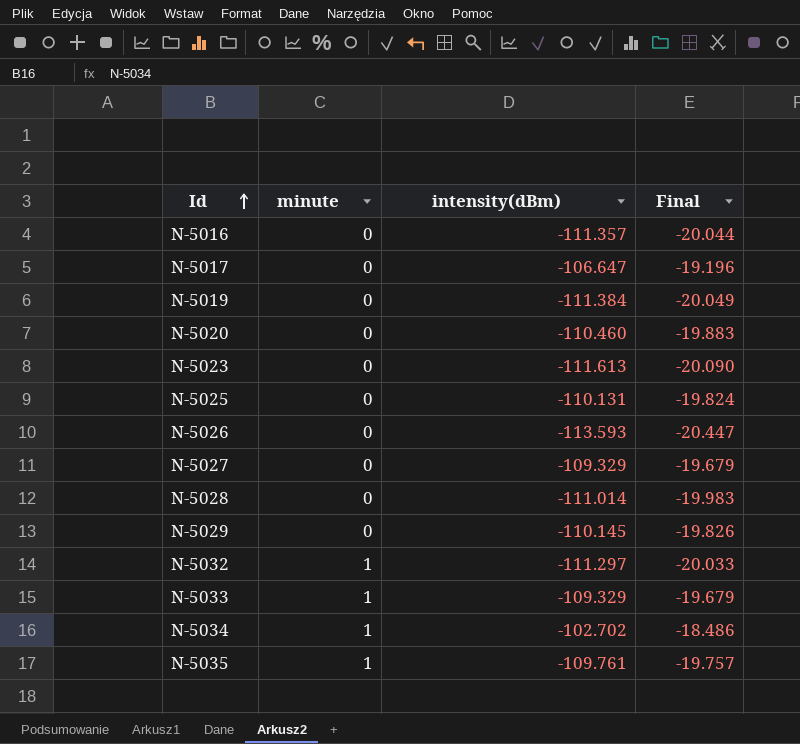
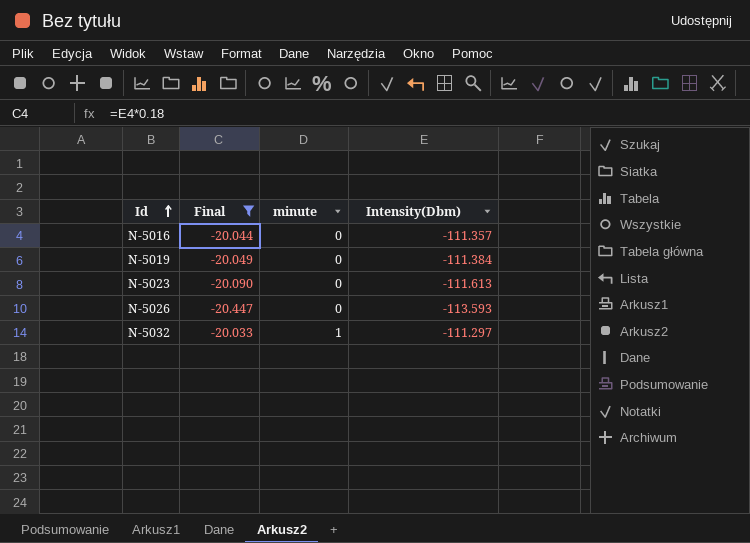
filter: none -> Final <= -20.033
column Final | position: 4 -> 2
column name: intensity(dBm) -> Intensity(Dbm)

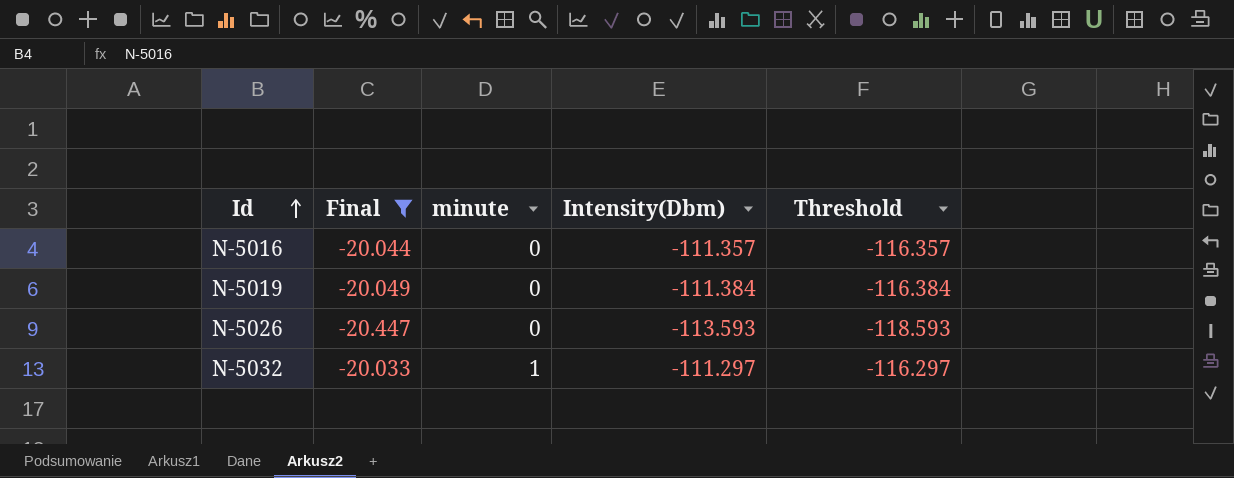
column Threshold | formula: none -> [Intensity(Dbm)] - 5
row N-5023: -20.090 | 0 | -111.613 -> none

